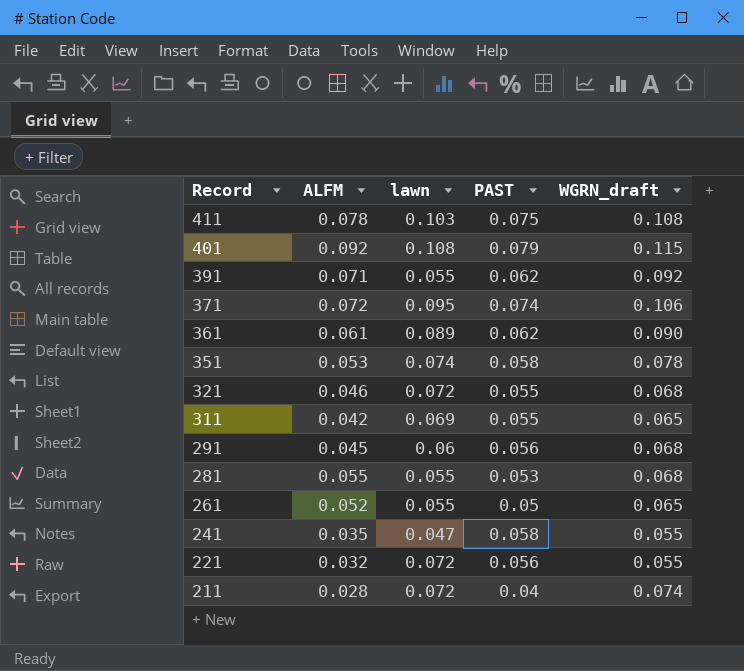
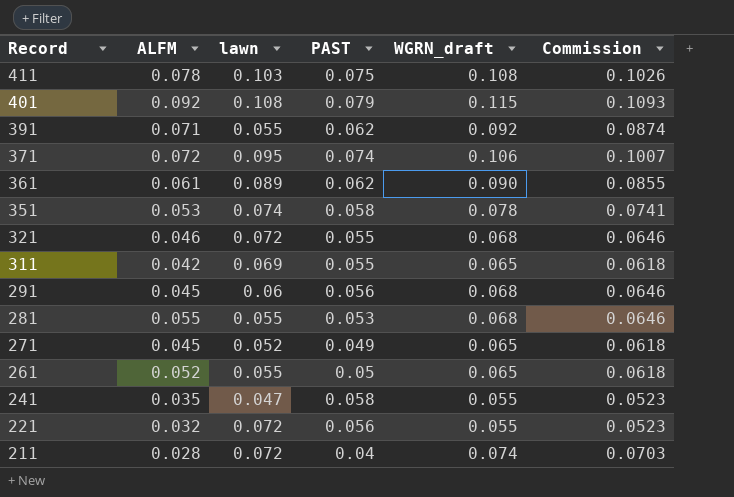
column Commission | formula: none -> [WGRN_draft] * 0.95
row 271: none -> 0.045 | 0.052 | 0.049 | 0.065 | 0.0618

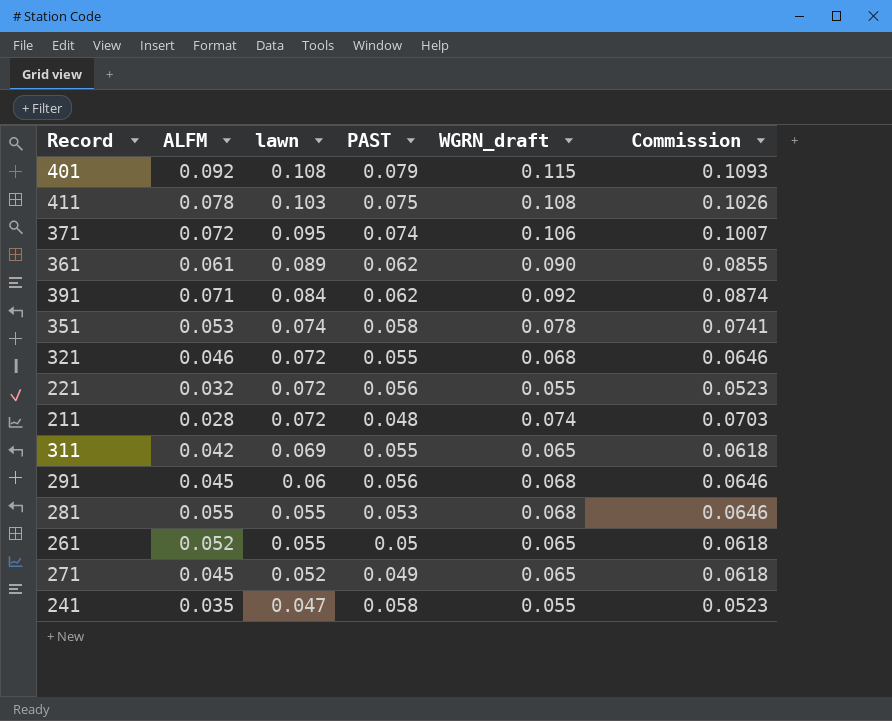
row order: Record descending -> lawn descending
391 | lawn: 0.055 -> 0.084
211 | PAST: 0.04 -> 0.048

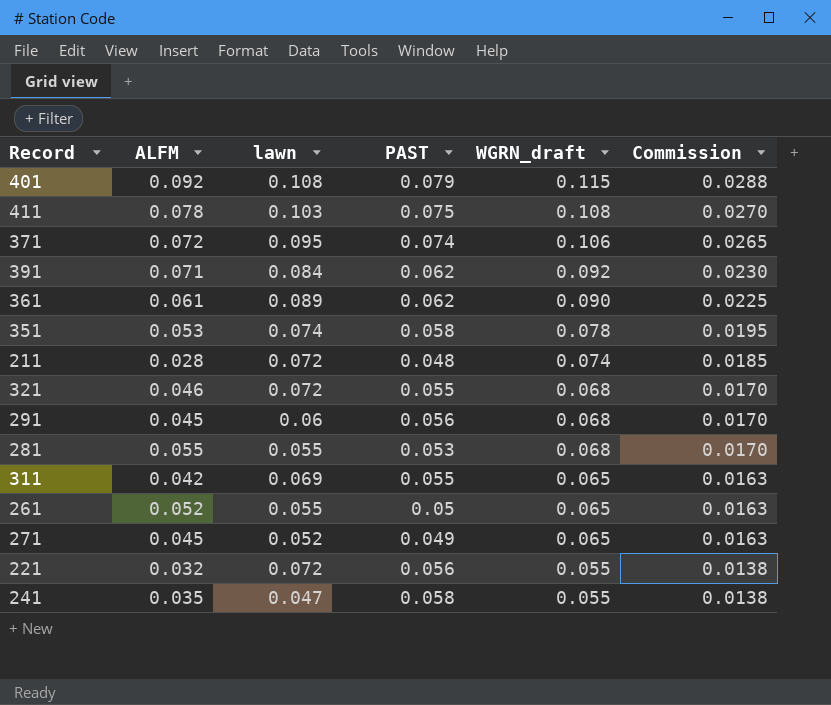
row order: lawn descending -> WGRN_draft descending
column Commission | formula: [WGRN_draft] * 0.95 -> [WGRN_draft] * 0.25

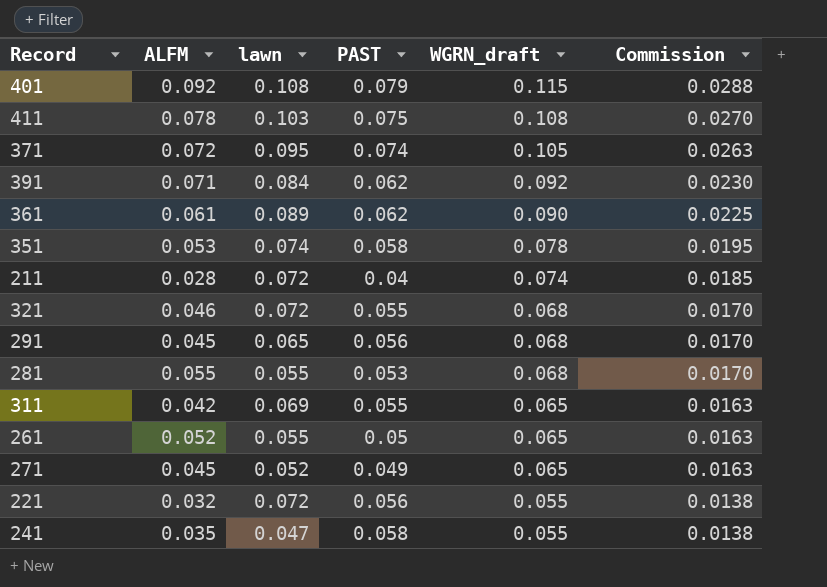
371 | WGRN_draft: 0.106 -> 0.105
371 | Commission: 0.0265 -> 0.0263
211 | PAST: 0.048 -> 0.04
291 | lawn: 0.06 -> 0.065

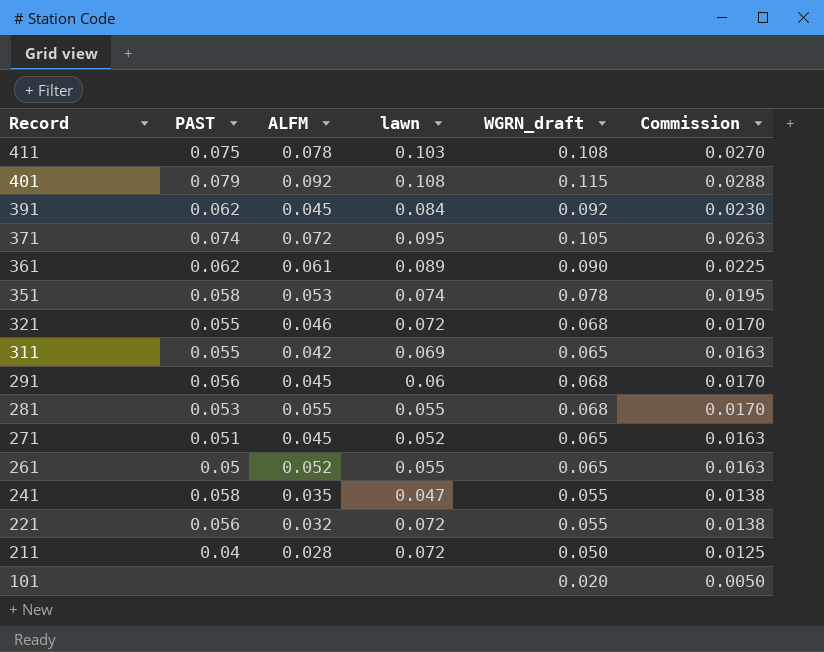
row order: WGRN_draft descending -> Record descending
column PAST | position: 4 -> 2
391 | ALFM: 0.071 -> 0.045
291 | lawn: 0.065 -> 0.06
271 | PAST: 0.049 -> 0.051
211 | WGRN_draft: 0.074 -> 0.050
211 | Commission: 0.0185 -> 0.0125
row 101: none -> none | none | none | 0.020 | 0.0050

